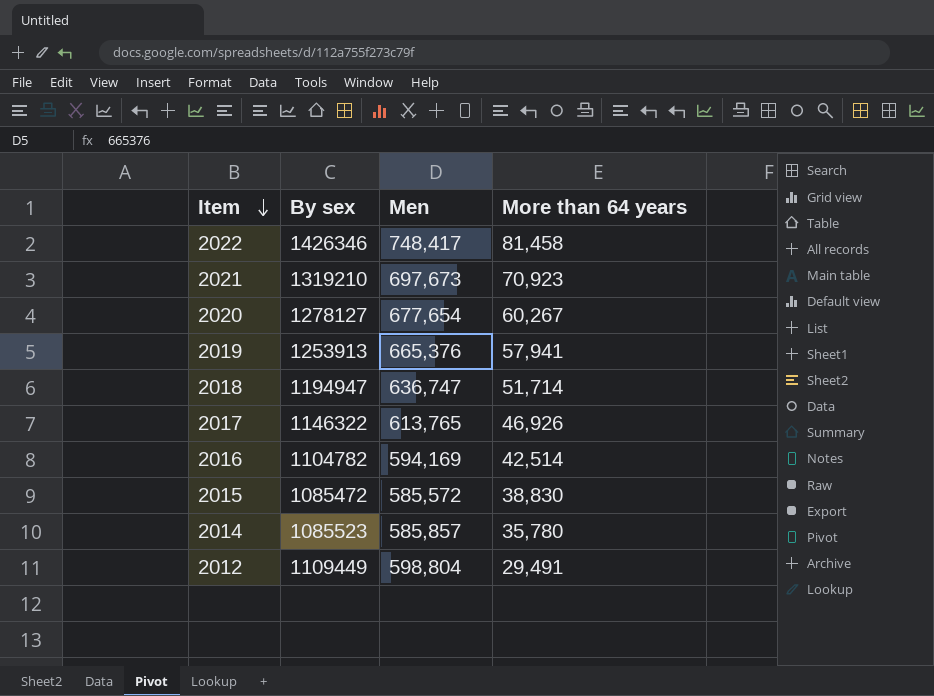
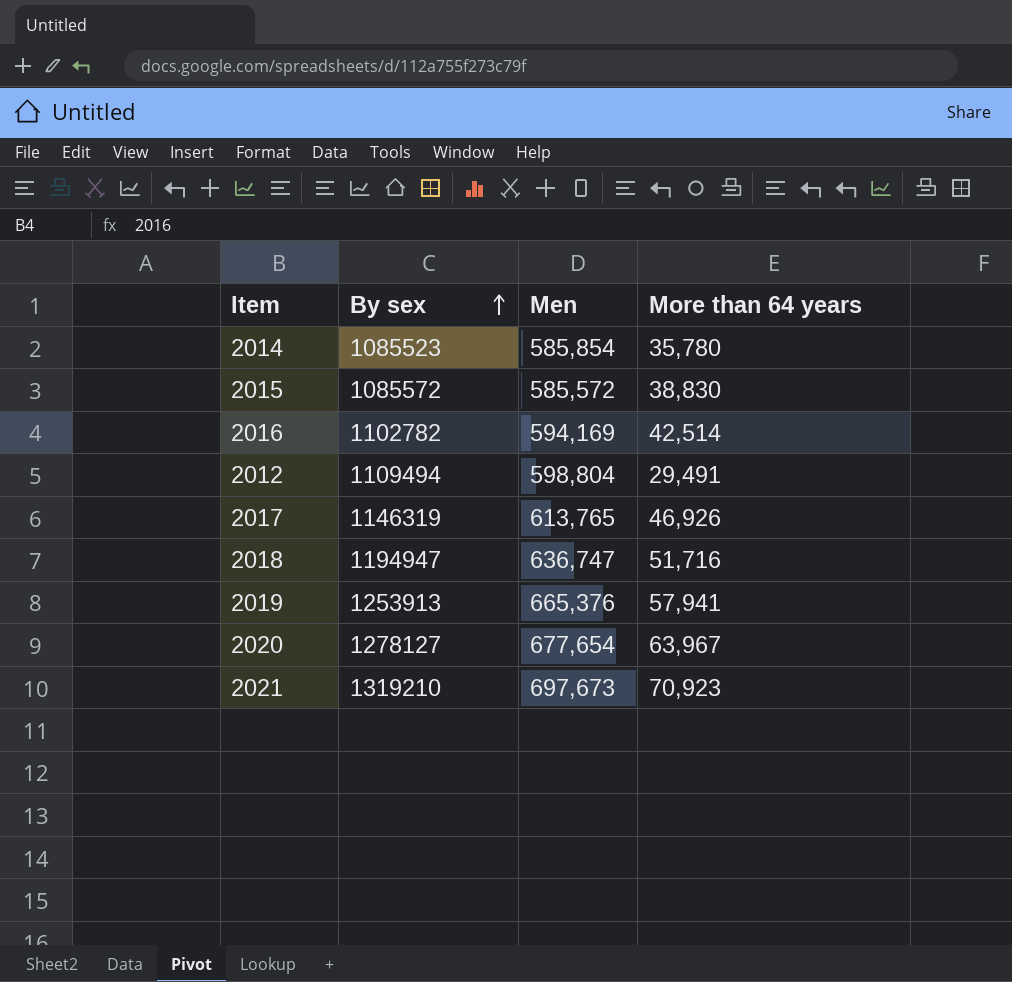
row order: Item descending -> By sex ascending
row 2022: 1426346 | 748,417 | 81,458 -> none
2014 | Men: 585,857 -> 585,854
2015 | By sex: 1085472 -> 1085572
2016 | By sex: 1104782 -> 1102782
2012 | By sex: 1109449 -> 1109494
2017 | By sex: 1146322 -> 1146319
2018 | More than 64 years: 51,714 -> 51,716
2020 | More than 64 years: 60,267 -> 63,967

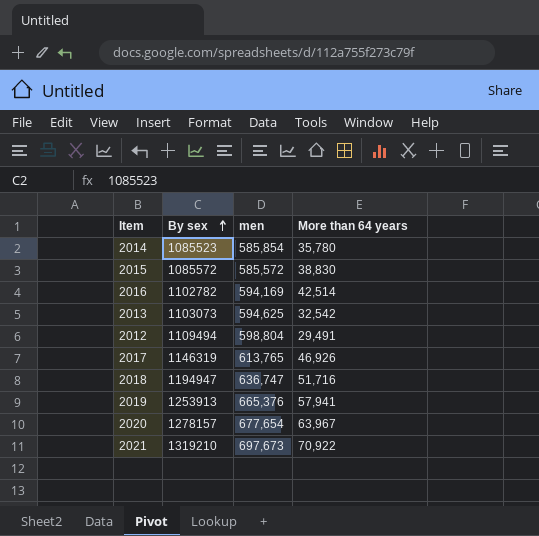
column name: Men -> men
row 2013: none -> 1103073 | 594,625 | 32,542
2020 | By sex: 1278127 -> 1278157
2021 | More than 64 years: 70,923 -> 70,922

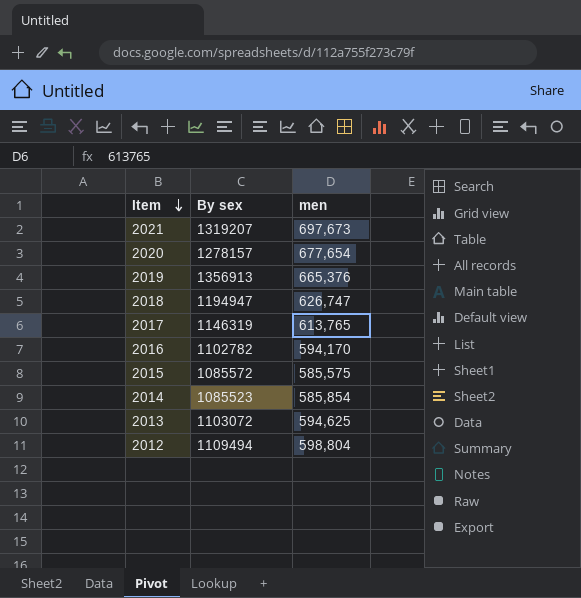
row order: By sex ascending -> Item descending
column More than 64 years | position: 4 -> none
2021 | By sex: 1319210 -> 1319207
2019 | By sex: 1253913 -> 1356913
2018 | men: 636,747 -> 626,747
2016 | men: 594,169 -> 594,170
2015 | men: 585,572 -> 585,575
2013 | By sex: 1103073 -> 1103072

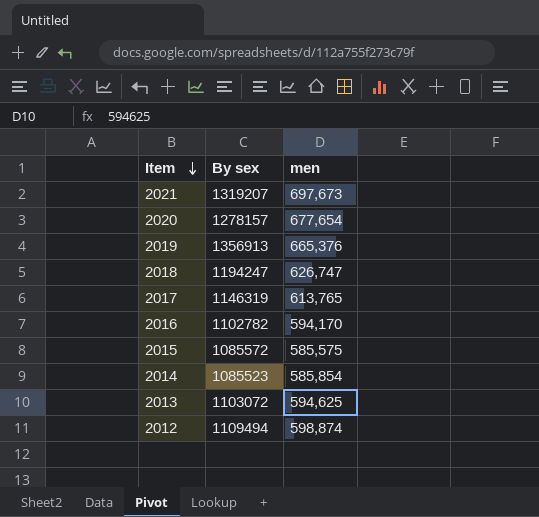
2018 | By sex: 1194947 -> 1194247
2012 | men: 598,804 -> 598,874

